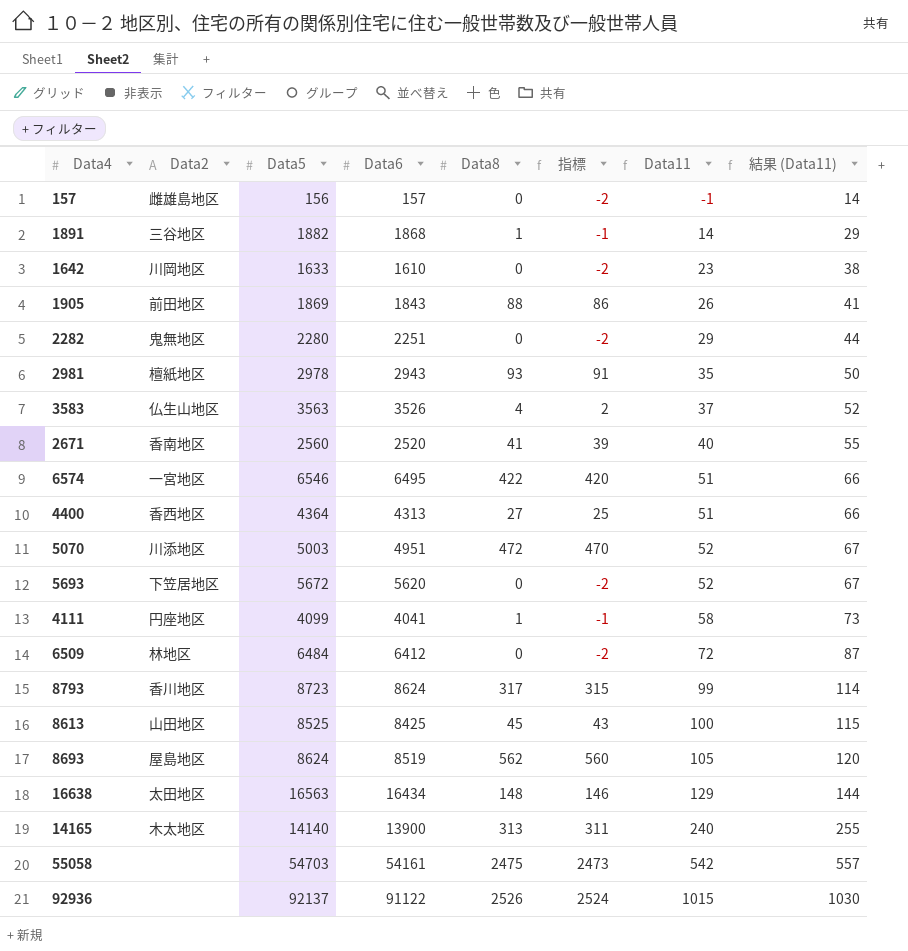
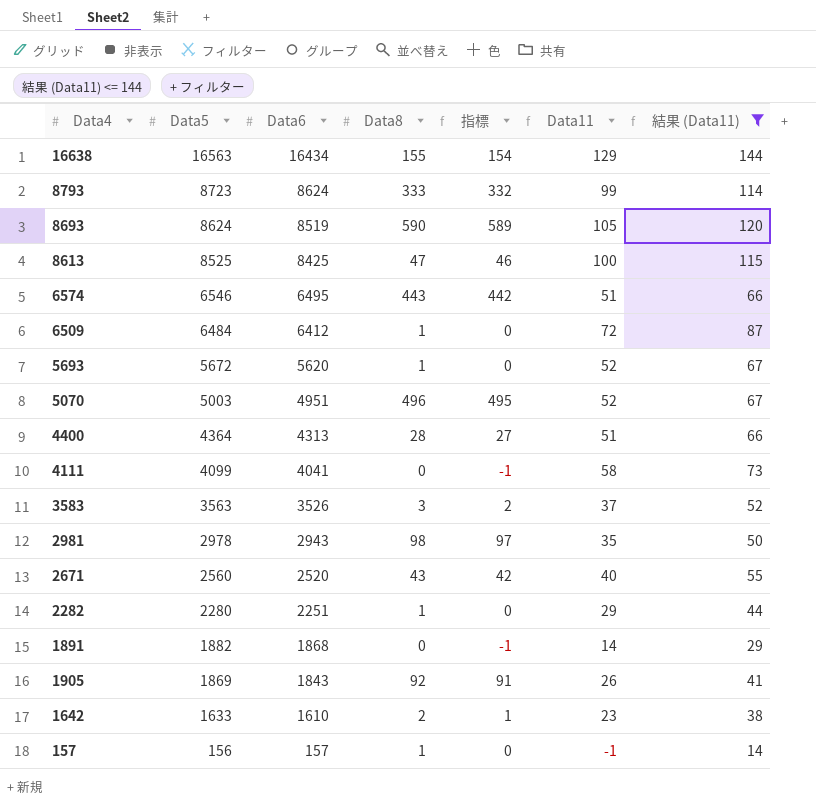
filter: none -> 結果 (Data11) <= 144
row order: Data11 ascending -> Data5 descending
column Data2 | position: 2 -> none
column 指標 | formula: [Data8] - 2 -> [Data8] - 1
16638 | Data8: 148 -> 155
8793 | Data8: 317 -> 333
8693 | Data8: 562 -> 590
8613 | Data8: 45 -> 47
6574 | Data8: 422 -> 443
6509 | Data8: 0 -> 1
5693 | Data8: 0 -> 1
5070 | Data8: 472 -> 496
4400 | Data8: 27 -> 28
4111 | Data8: 1 -> 0
3583 | Data8: 4 -> 3
2981 | Data8: 93 -> 98
2671 | Data8: 41 -> 43
2282 | Data8: 0 -> 1
1891 | Data8: 1 -> 0
1905 | Data8: 88 -> 92
1642 | Data8: 0 -> 2
157 | Data8: 0 -> 1

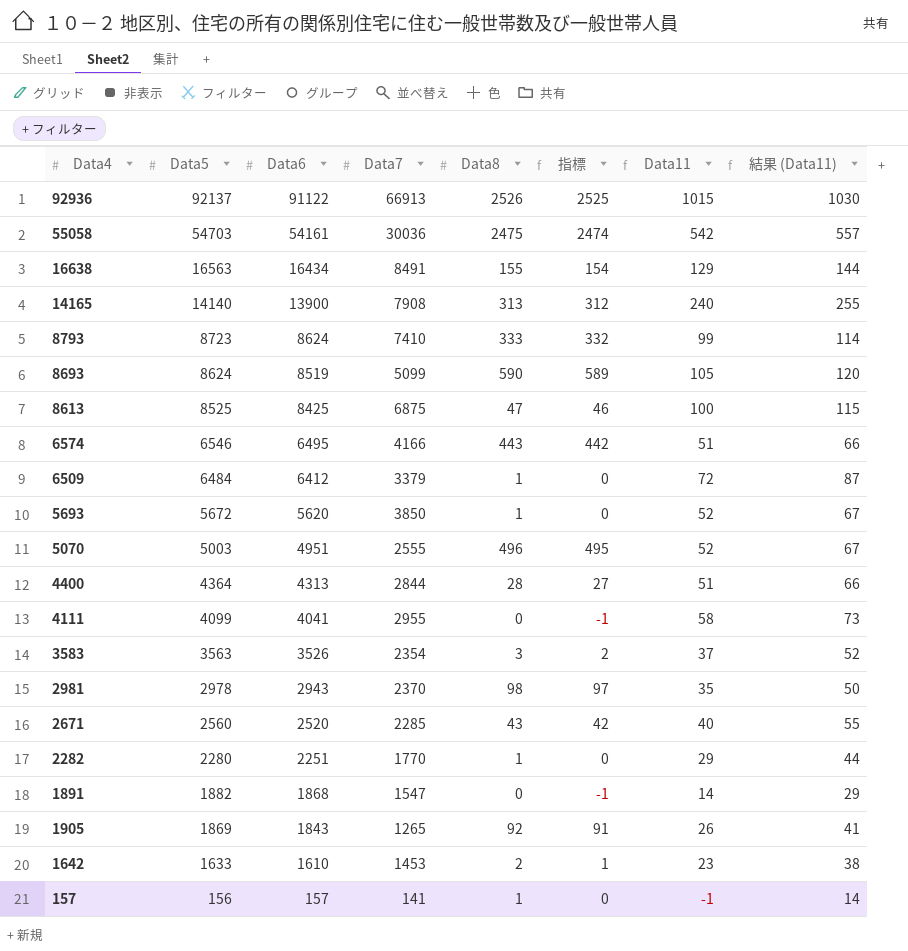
filter: 結果 (Data11) <= 144 -> none
column Data7 | position: none -> 4

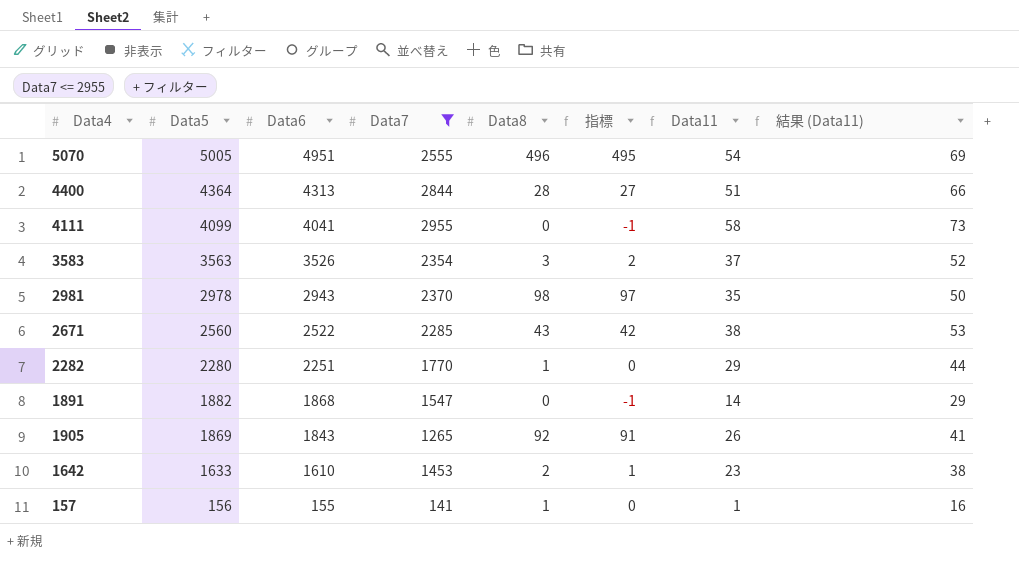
filter: none -> Data7 <= 2955
5070 | Data5: 5003 -> 5005
5070 | Data11: 52 -> 54
5070 | 結果 (Data11): 67 -> 69
2671 | Data6: 2520 -> 2522
2671 | Data11: 40 -> 38
2671 | 結果 (Data11): 55 -> 53
157 | Data6: 157 -> 155
157 | Data11: -1 -> 1
157 | 結果 (Data11): 14 -> 16

